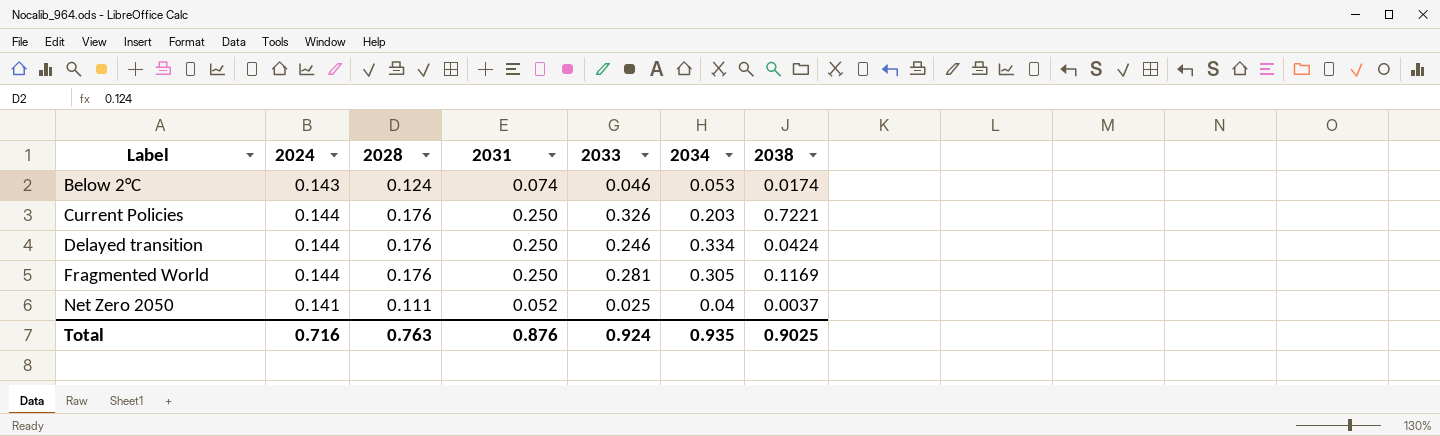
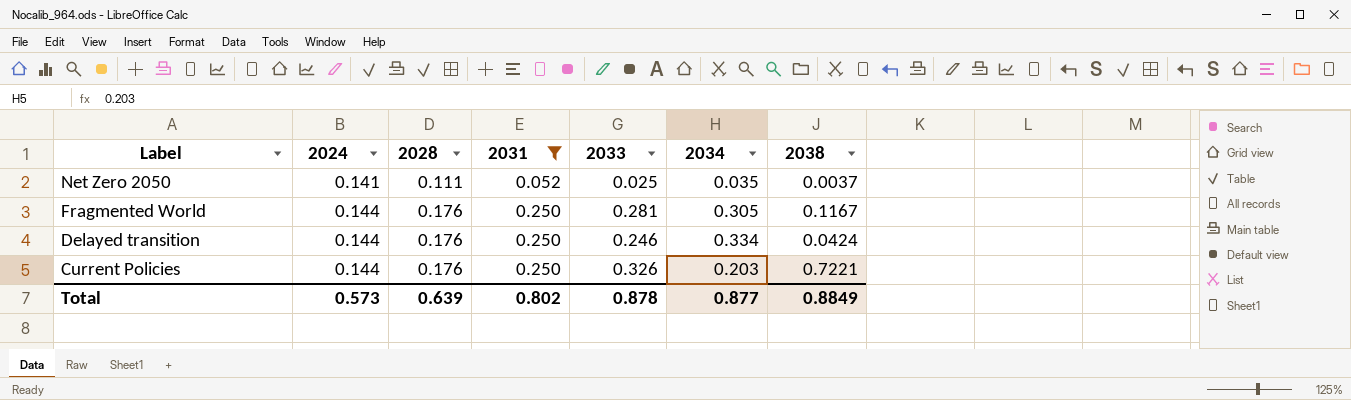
filter: none -> 2031 != 0.074
row order: Label ascending -> Label descending
Net Zero 2050 | 2034: 0.04 -> 0.035
Fragmented World | 2038: 0.1169 -> 0.1167
Total | 2024: 0.716 -> 0.573
Total | 2028: 0.763 -> 0.639
Total | 2031: 0.876 -> 0.802
Total | 2033: 0.924 -> 0.878
Total | 2034: 0.935 -> 0.877
Total | 2038: 0.9025 -> 0.8849

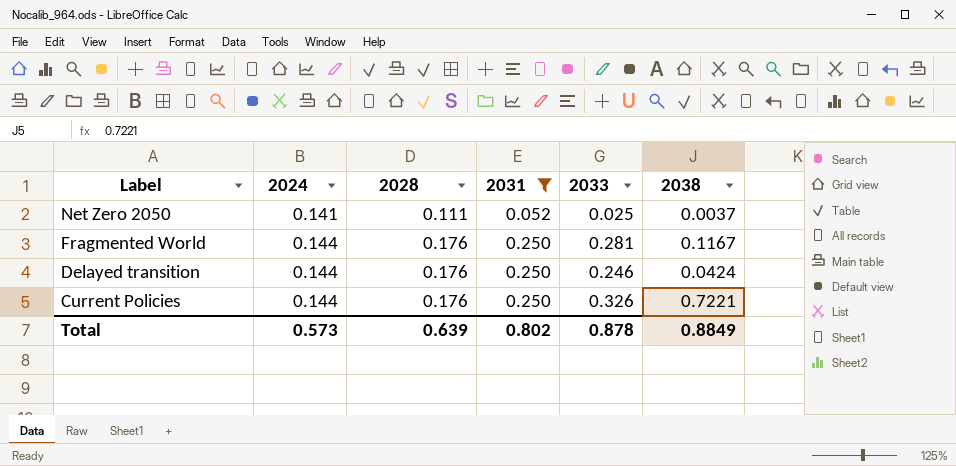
column 2034 | position: 6 -> none

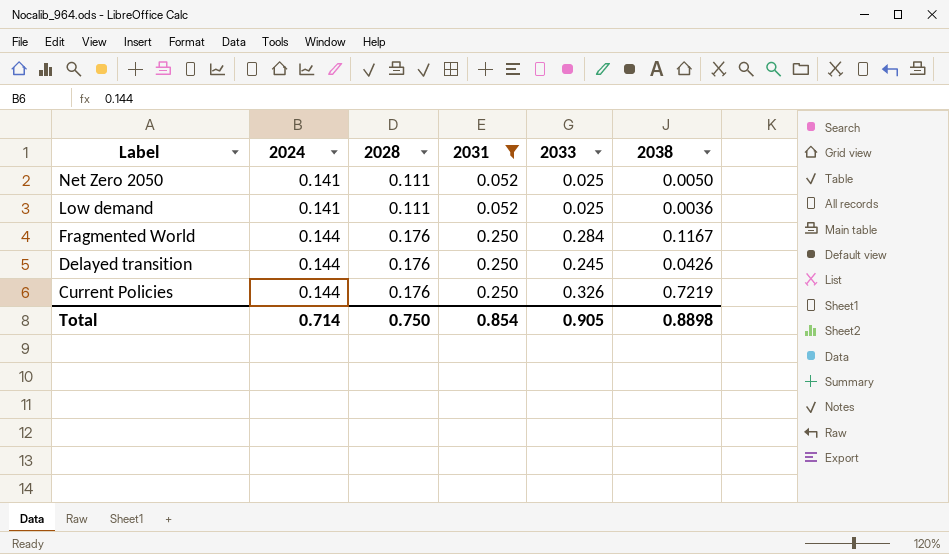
Net Zero 2050 | 2038: 0.0037 -> 0.0050
row Low demand: none -> 0.141 | 0.111 | 0.052 | 0.025 | 0.0036
Fragmented World | 2033: 0.281 -> 0.284
Delayed transition | 2033: 0.246 -> 0.245
Delayed transition | 2038: 0.0424 -> 0.0426
Current Policies | 2038: 0.7221 -> 0.7219
Total | 2024: 0.573 -> 0.714
Total | 2028: 0.639 -> 0.750
Total | 2031: 0.802 -> 0.854
Total | 2033: 0.878 -> 0.905
Total | 2038: 0.8849 -> 0.8898

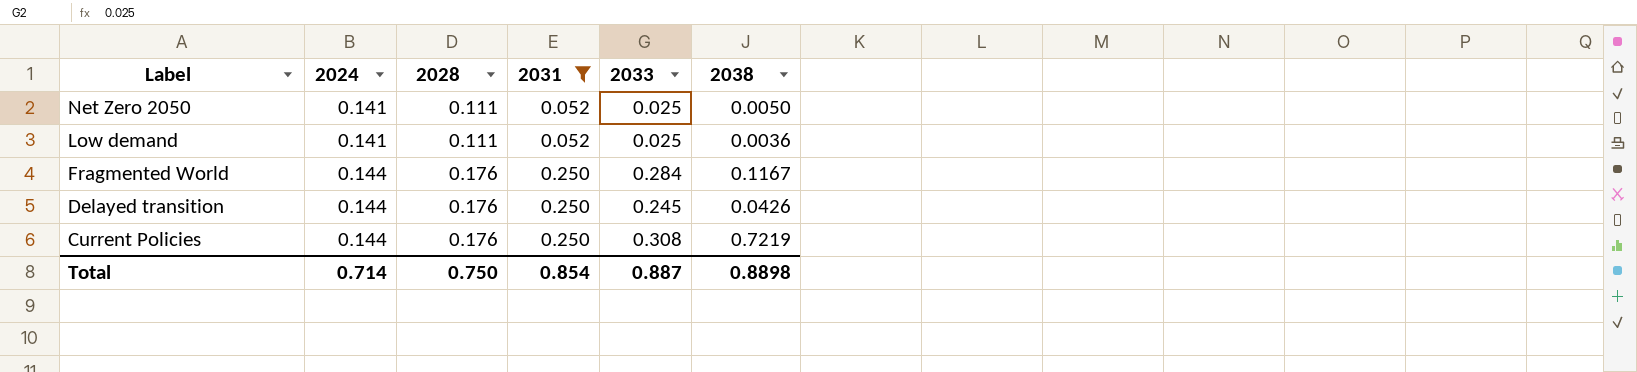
Current Policies | 2033: 0.326 -> 0.308
Total | 2033: 0.905 -> 0.887

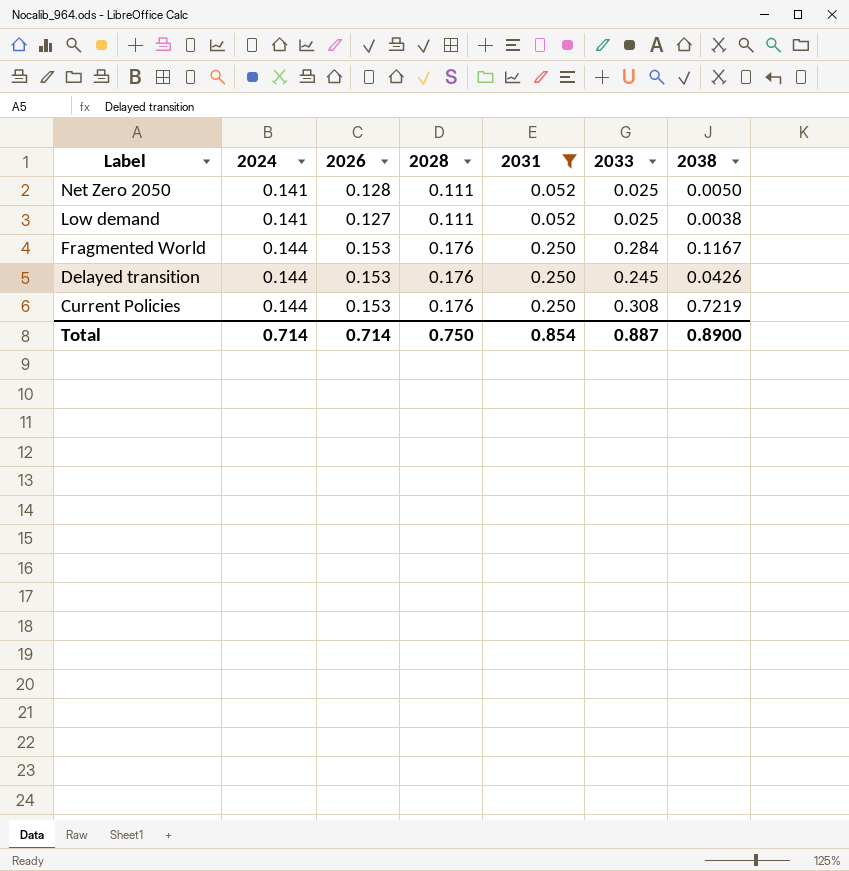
column 2026 | position: none -> 3
Low demand | 2038: 0.0036 -> 0.0038
Total | 2038: 0.8898 -> 0.8900

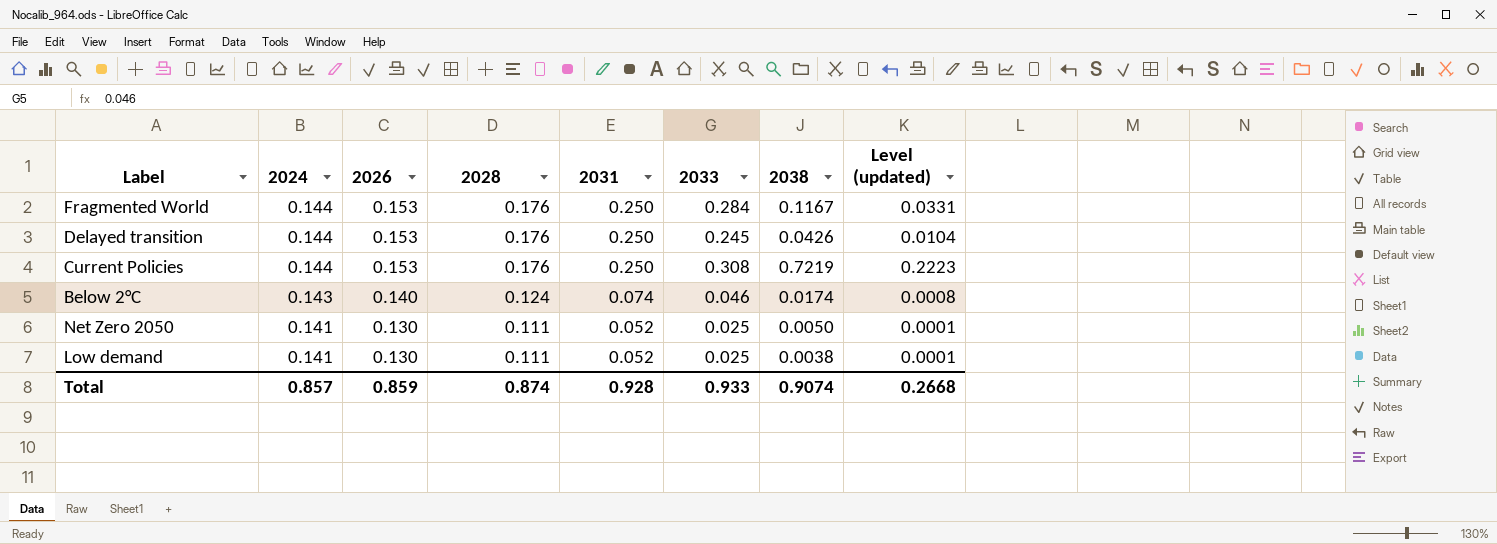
filter: 2031 != 0.074 -> none
row order: Label descending -> 2024 descending
column Level (updated) | formula: none -> [2033] * [2038]
Net Zero 2050 | 2026: 0.128 -> 0.130
Low demand | 2026: 0.127 -> 0.130
Total | 2024: 0.714 -> 0.857
Total | 2026: 0.714 -> 0.859
Total | 2028: 0.750 -> 0.874
Total | 2031: 0.854 -> 0.928
Total | 2033: 0.887 -> 0.933
Total | 2038: 0.8900 -> 0.9074

